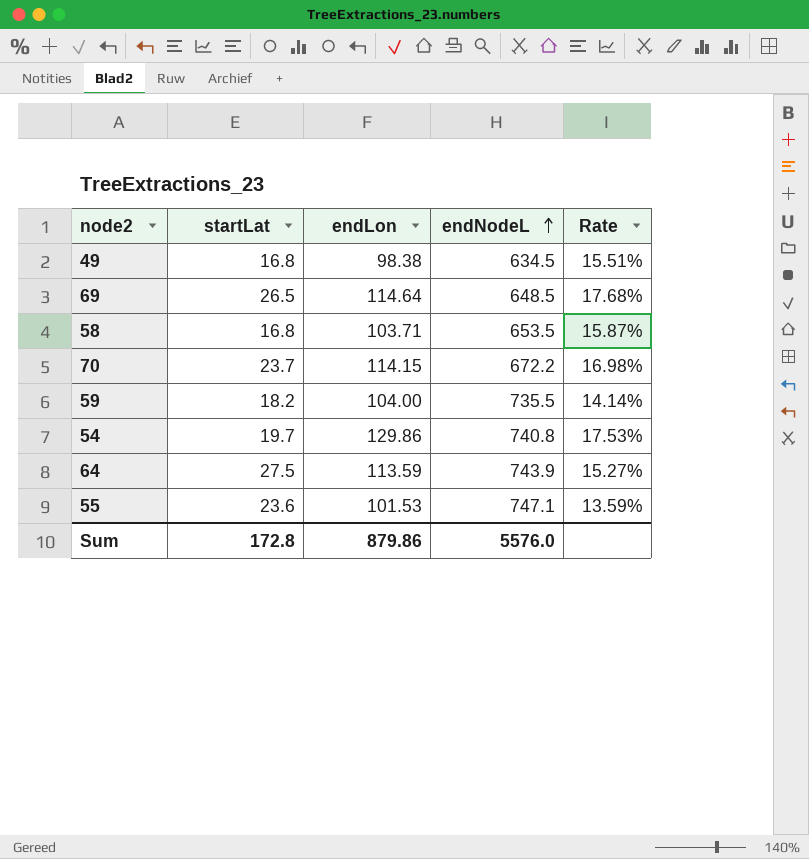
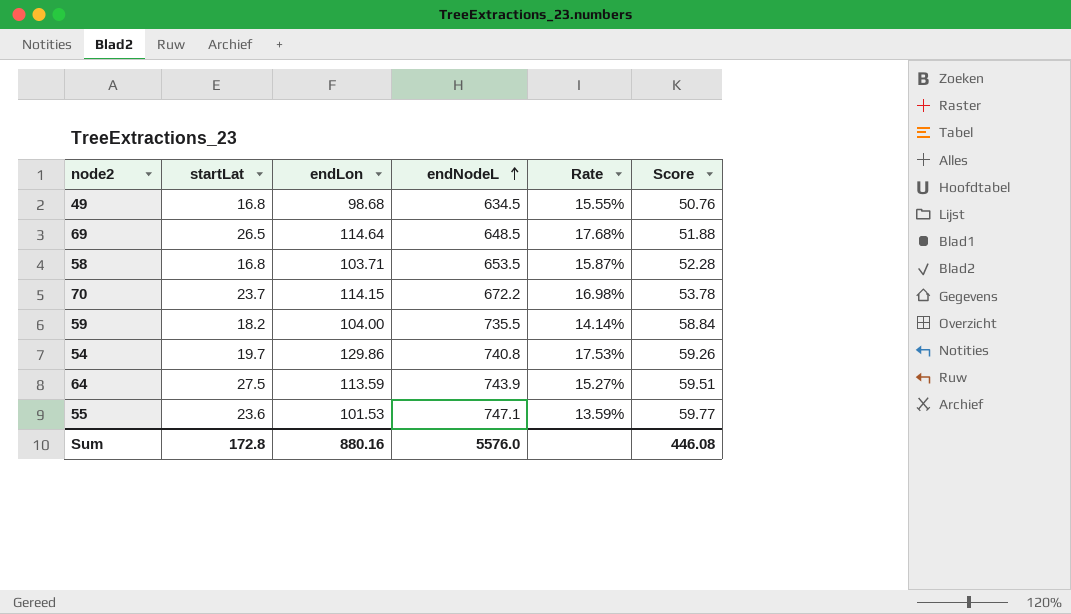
column Score | formula: none -> [endNodeL] * 0.08
49 | endLon: 98.38 -> 98.68
49 | Rate: 15.51% -> 15.55%
Sum | endLon: 879.86 -> 880.16

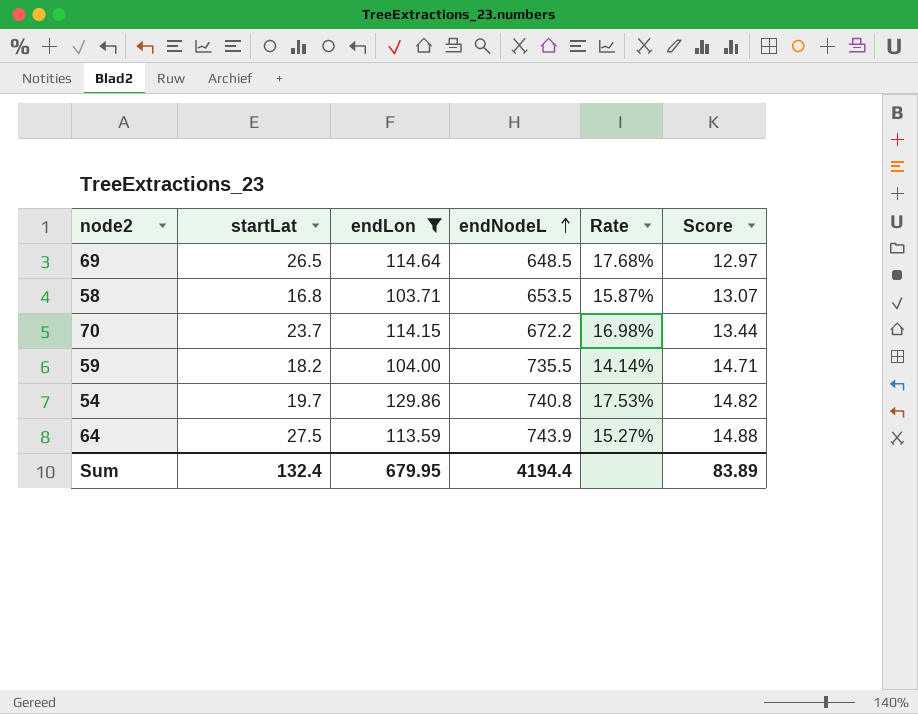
filter: none -> endLon >= 103.71
column Score | formula: [endNodeL] * 0.08 -> [endNodeL] * 0.02
Sum | startLat: 172.8 -> 132.4
Sum | endLon: 880.16 -> 679.95
Sum | endNodeL: 5576.0 -> 4194.4
Sum | Score: 446.08 -> 83.89

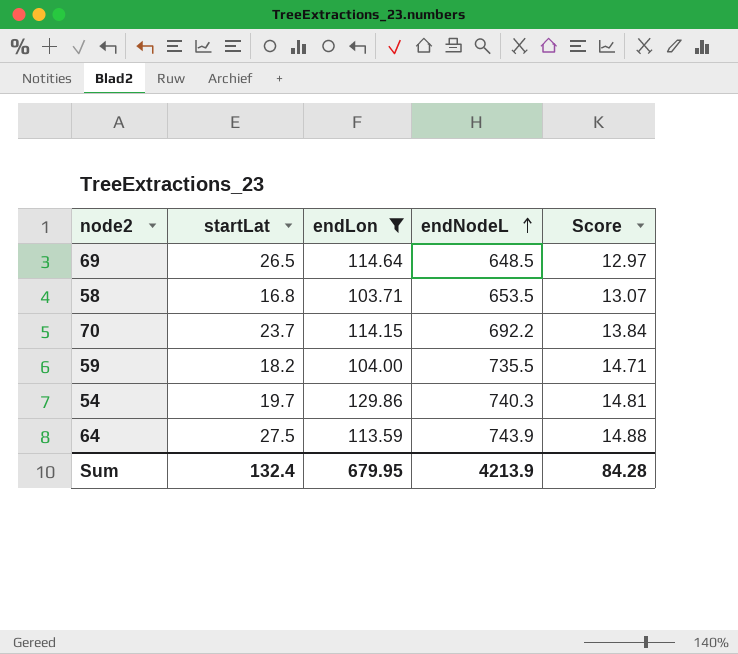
column Rate | formula: [endLon] / [endNodeL] -> none
70 | endNodeL: 672.2 -> 692.2
70 | Score: 13.44 -> 13.84
54 | endNodeL: 740.8 -> 740.3
54 | Score: 14.82 -> 14.81
Sum | endNodeL: 4194.4 -> 4213.9
Sum | Score: 83.89 -> 84.28

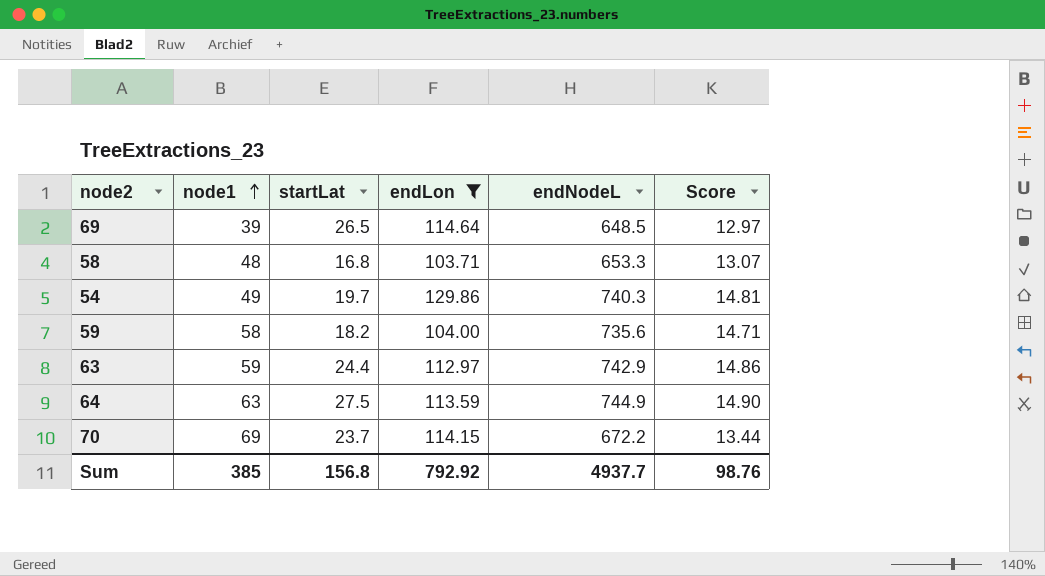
row order: endNodeL ascending -> node1 ascending
column node1 | position: none -> 2
58 | endNodeL: 653.5 -> 653.3
59 | endNodeL: 735.5 -> 735.6
row 63: none -> 59 | 24.4 | 112.97 | 742.9 | 14.86
64 | endNodeL: 743.9 -> 744.9
64 | Score: 14.88 -> 14.90
70 | endNodeL: 692.2 -> 672.2
70 | Score: 13.84 -> 13.44
Sum | startLat: 132.4 -> 156.8
Sum | endLon: 679.95 -> 792.92
Sum | endNodeL: 4213.9 -> 4937.7
Sum | Score: 84.28 -> 98.76

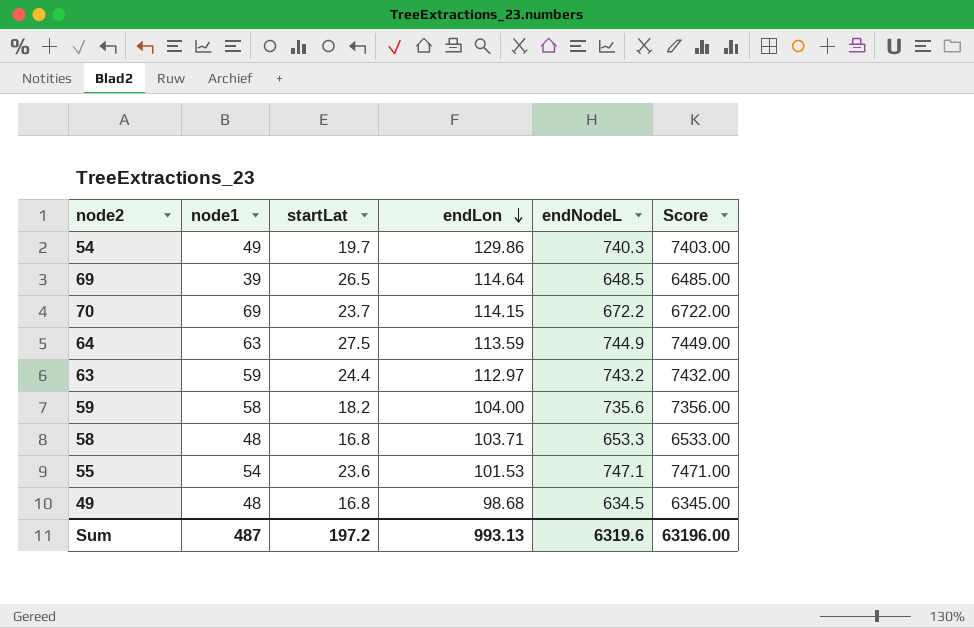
filter: endLon >= 103.71 -> none
row order: node1 ascending -> endLon descending
column Score | formula: [endNodeL] * 0.02 -> [endNodeL] * 10
63 | endNodeL: 742.9 -> 743.2
Sum | node1: 385 -> 487
Sum | startLat: 156.8 -> 197.2
Sum | endLon: 792.92 -> 993.13
Sum | endNodeL: 4937.7 -> 6319.6
Sum | Score: 98.76 -> 63196.00

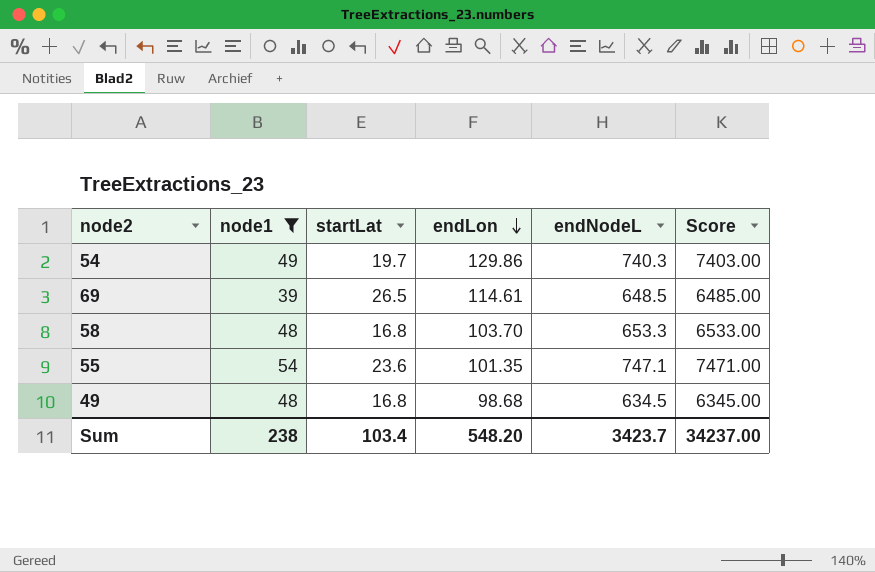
filter: none -> node1 <= 54
69 | endLon: 114.64 -> 114.61
58 | endLon: 103.71 -> 103.70
55 | endLon: 101.53 -> 101.35
Sum | node1: 487 -> 238
Sum | startLat: 197.2 -> 103.4
Sum | endLon: 993.13 -> 548.20
Sum | endNodeL: 6319.6 -> 3423.7
Sum | Score: 63196.00 -> 34237.00

